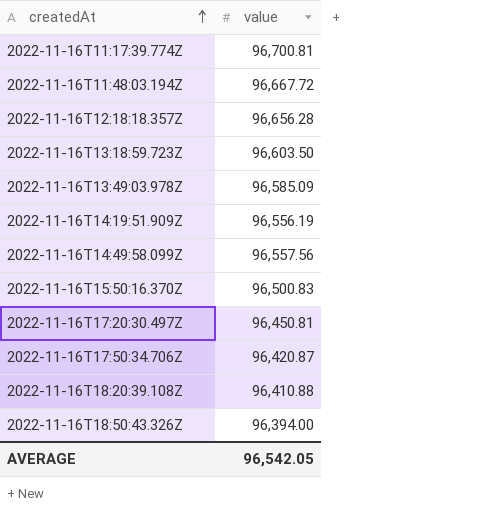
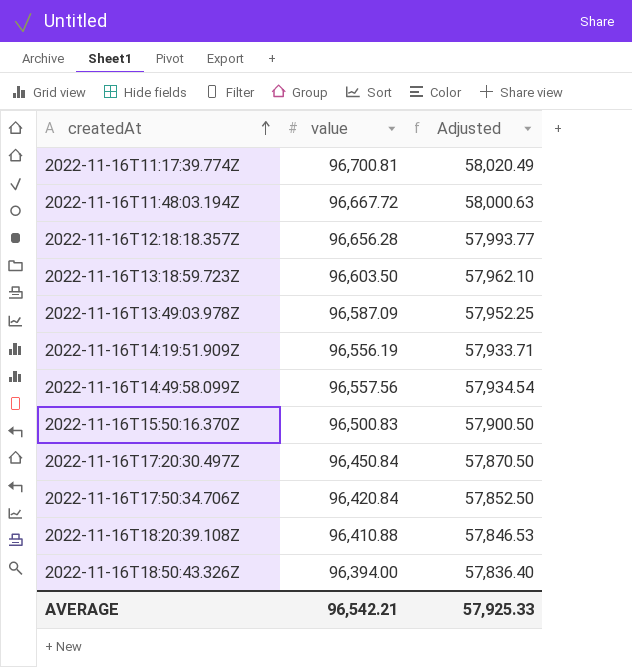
column Adjusted | formula: none -> [value] * 0.6
2022-11-16T13:49:03.978Z | value: 96,585.09 -> 96,587.09
2022-11-16T17:20:30.497Z | value: 96,450.81 -> 96,450.84
2022-11-16T17:50:34.706Z | value: 96,420.87 -> 96,420.84
AVERAGE | value: 96,542.05 -> 96,542.21

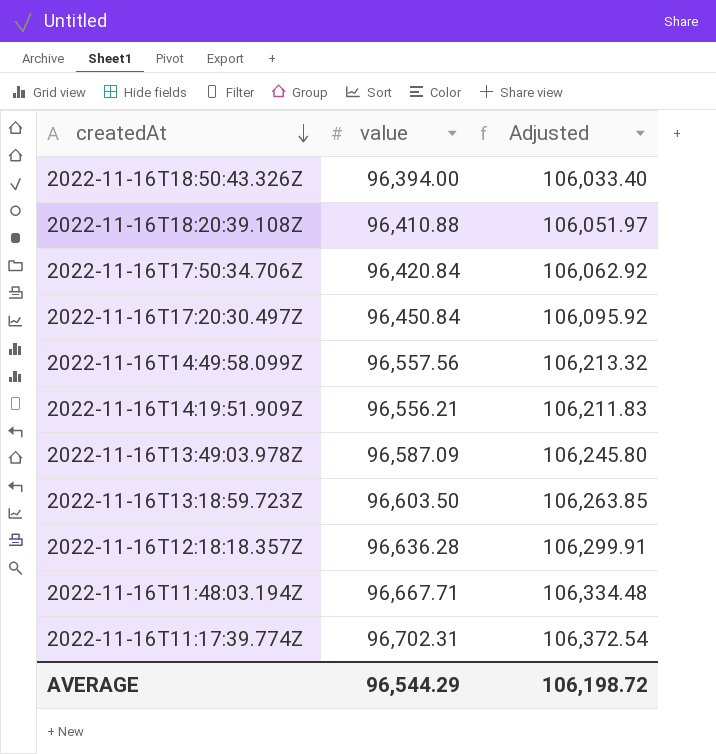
row order: createdAt ascending -> createdAt descending
column Adjusted | formula: [value] * 0.6 -> [value] * 1.1
row 2022-11-16T15:50:16.370Z: 96,500.83 | 57,900.50 -> none
2022-11-16T14:19:51.909Z | value: 96,556.19 -> 96,556.21
2022-11-16T12:18:18.357Z | value: 96,656.28 -> 96,636.28
2022-11-16T11:48:03.194Z | value: 96,667.72 -> 96,667.71
2022-11-16T11:17:39.774Z | value: 96,700.81 -> 96,702.31
AVERAGE | value: 96,542.21 -> 96,544.29
AVERAGE | Adjusted: 57,925.33 -> 106,198.72

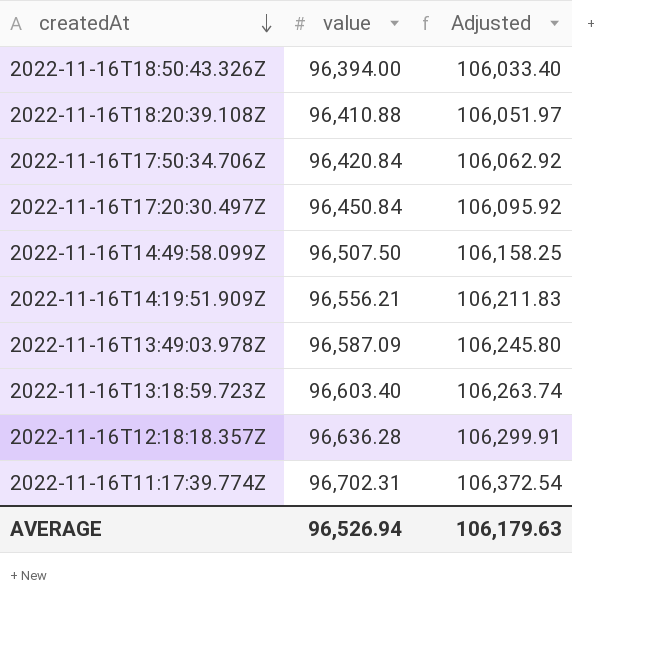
row 2022-11-16T11:48:03.194Z: 96,667.71 | 106,334.48 -> none
2022-11-16T14:49:58.099Z | value: 96,557.56 -> 96,507.50
2022-11-16T14:49:58.099Z | Adjusted: 106,213.32 -> 106,158.25
2022-11-16T13:18:59.723Z | value: 96,603.50 -> 96,603.40
2022-11-16T13:18:59.723Z | Adjusted: 106,263.85 -> 106,263.74
AVERAGE | value: 96,544.29 -> 96,526.94
AVERAGE | Adjusted: 106,198.72 -> 106,179.63

